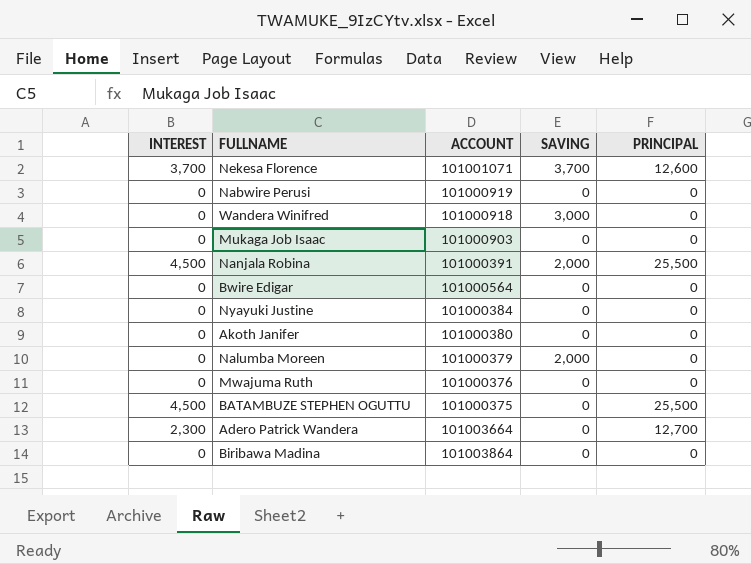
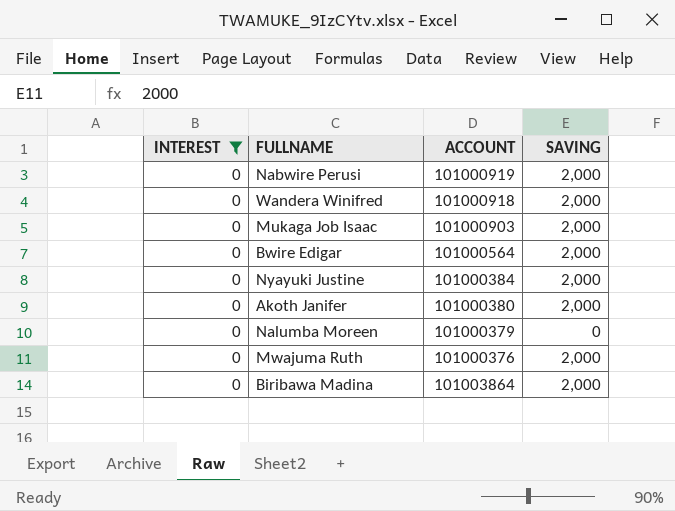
filter: none -> INTEREST = 0
column PRINCIPAL | position: 5 -> none
Nabwire Perusi | SAVING: 0 -> 2,000
Wandera Winifred | SAVING: 3,000 -> 2,000
Mukaga Job Isaac | SAVING: 0 -> 2,000
Bwire Edigar | SAVING: 0 -> 2,000
Nyayuki Justine | SAVING: 0 -> 2,000
Akoth Janifer | SAVING: 0 -> 2,000
Nalumba Moreen | SAVING: 2,000 -> 0
Mwajuma Ruth | SAVING: 0 -> 2,000
Biribawa Madina | SAVING: 0 -> 2,000

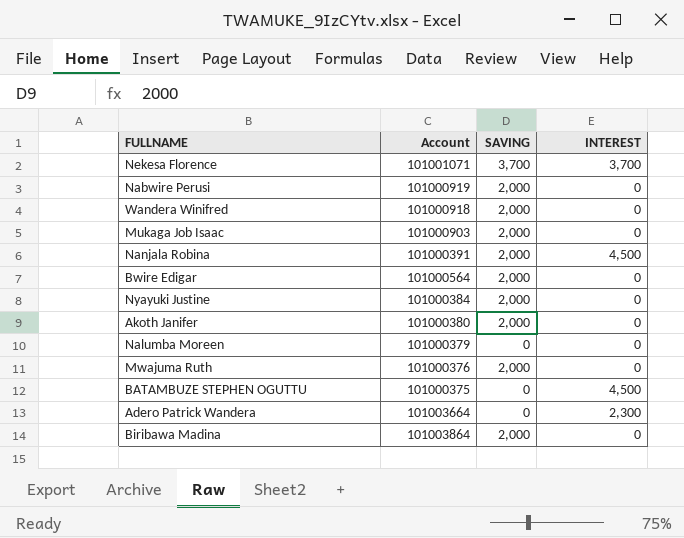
filter: INTEREST = 0 -> none
column name: ACCOUNT -> Account
column INTEREST | position: 1 -> 4

